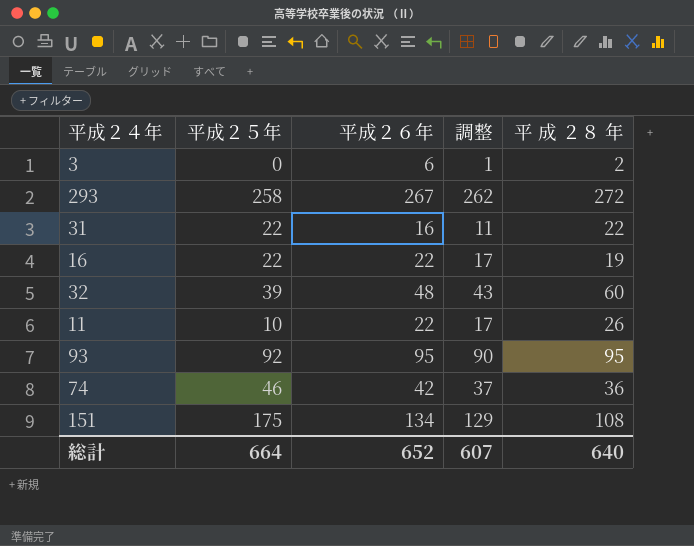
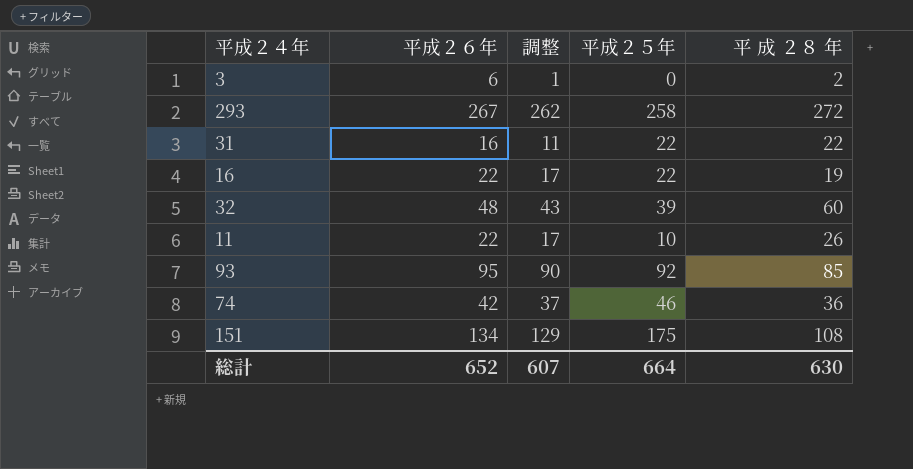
column 平成２５年 | position: 2 -> 4
93 | 平 成 ２８ 年: 95 -> 85
総計 | 平 成 ２８ 年: 640 -> 630

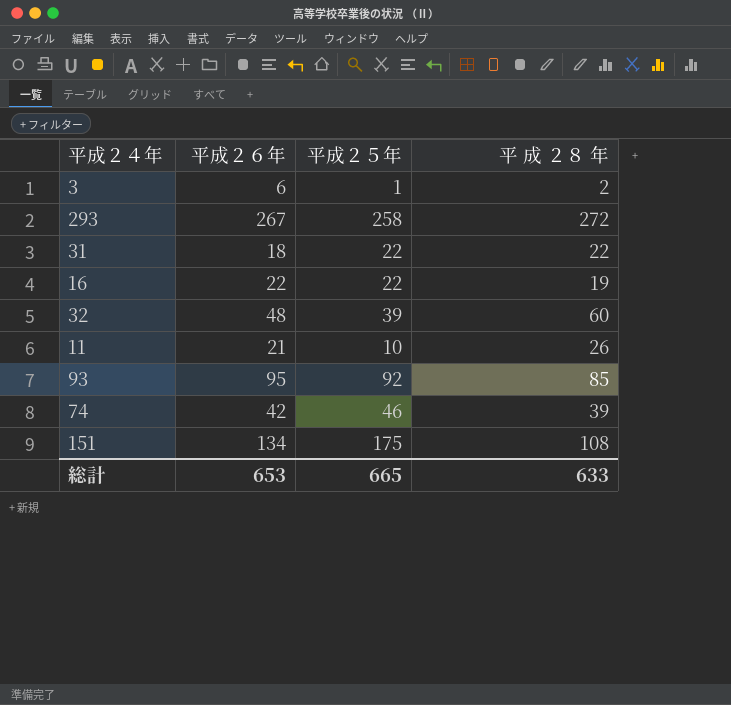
column 調整 | formula: [平成２６年] - 5 -> none
3 | 平成２５年: 0 -> 1
31 | 平成２６年: 16 -> 18
11 | 平成２６年: 22 -> 21
74 | 平 成 ２８ 年: 36 -> 39
総計 | 平成２６年: 652 -> 653
総計 | 平成２５年: 664 -> 665
総計 | 平 成 ２８ 年: 630 -> 633

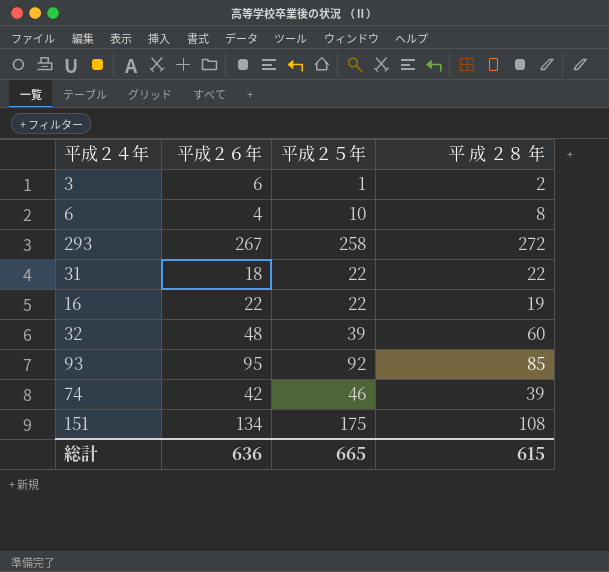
row 11: 21 | 10 | 26 -> none
row 6: none -> 4 | 10 | 8
総計 | 平成２６年: 653 -> 636
総計 | 平 成 ２８ 年: 633 -> 615

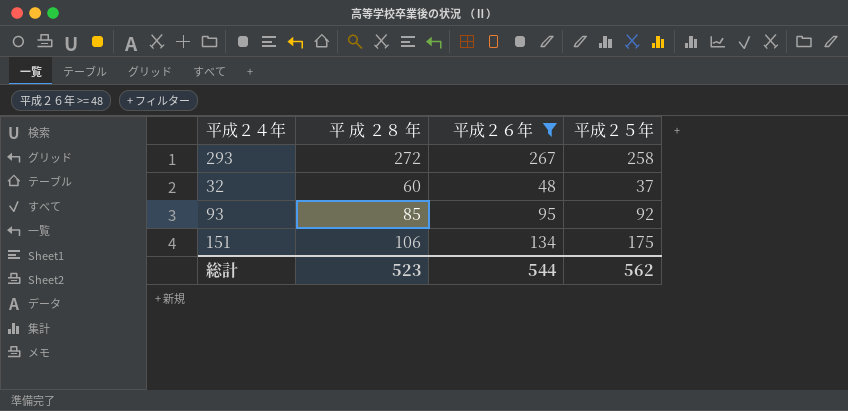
filter: none -> 平成２６年 >= 48
column 平 成 ２８ 年 | position: 4 -> 2
32 | 平成２５年: 39 -> 37
151 | 平 成 ２８ 年: 108 -> 106
総計 | 平 成 ２８ 年: 615 -> 523
総計 | 平成２６年: 636 -> 544
総計 | 平成２５年: 665 -> 562

